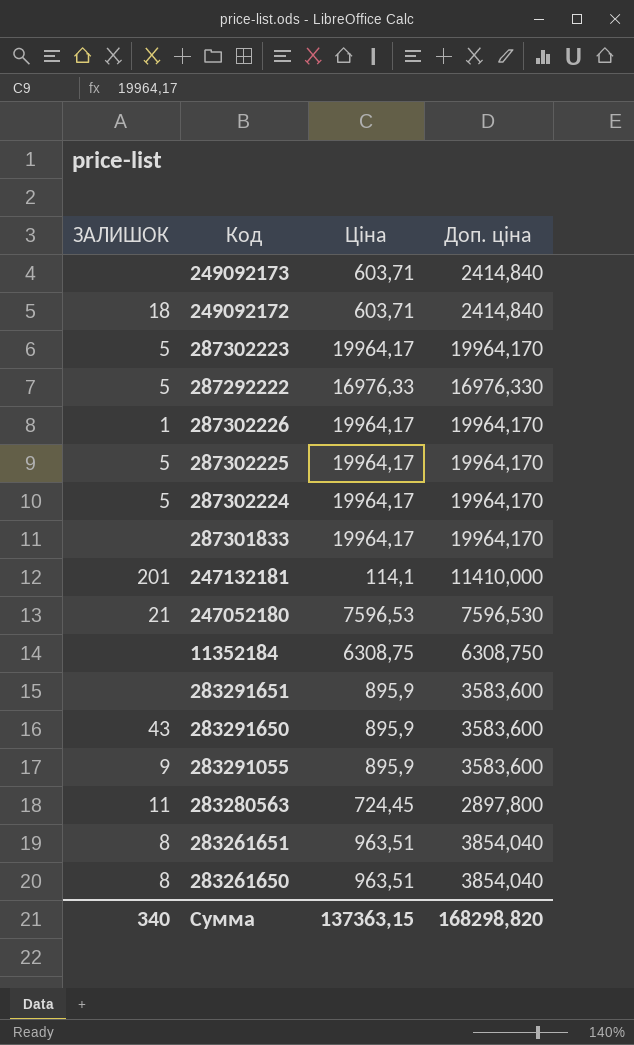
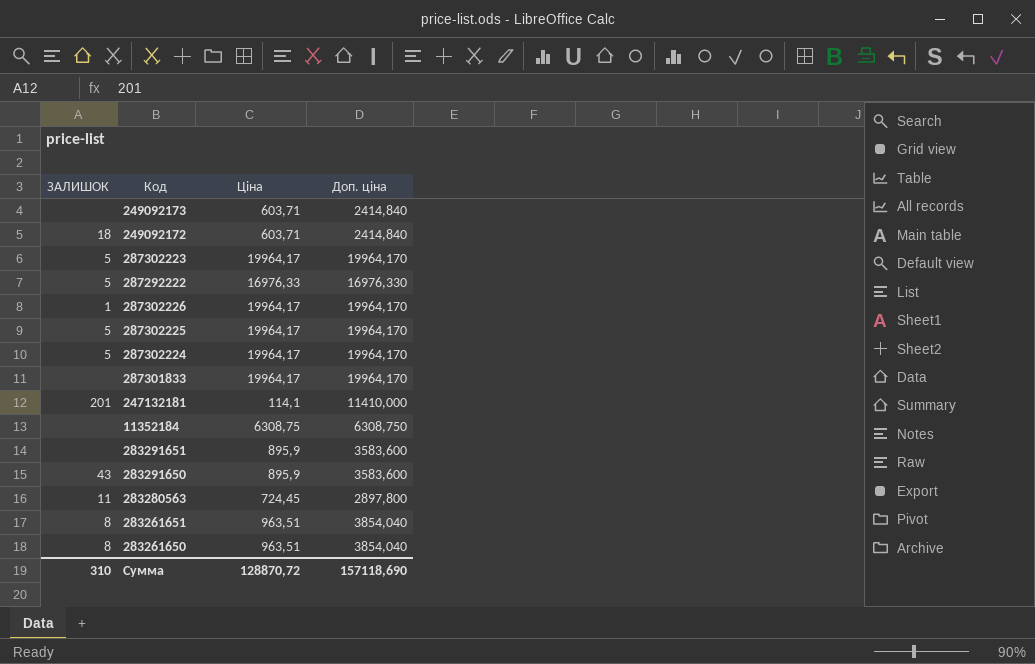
row 247052180: 21 | 7596,53 | 7596,530 -> none
row 283291055: 9 | 895,9 | 3583,600 -> none
Сумма | ЗАЛИШОК: 340 -> 310
Сумма | Ціна: 137363,15 -> 128870,72
Сумма | Доп. ціна: 168298,820 -> 157118,690

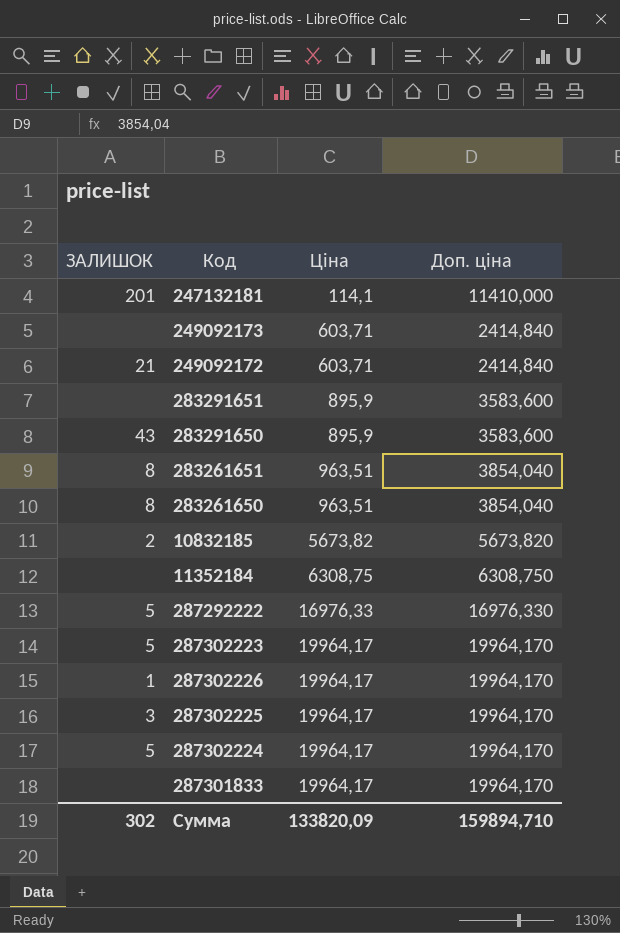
row order: none -> Ціна ascending
row 283280563: 11 | 724,45 | 2897,800 -> none
249092172 | ЗАЛИШОК: 18 -> 21
row 10832185: none -> 2 | 5673,82 | 5673,820
287302225 | ЗАЛИШОК: 5 -> 3
Сумма | ЗАЛИШОК: 310 -> 302
Сумма | Ціна: 128870,72 -> 133820,09
Сумма | Доп. ціна: 157118,690 -> 159894,710

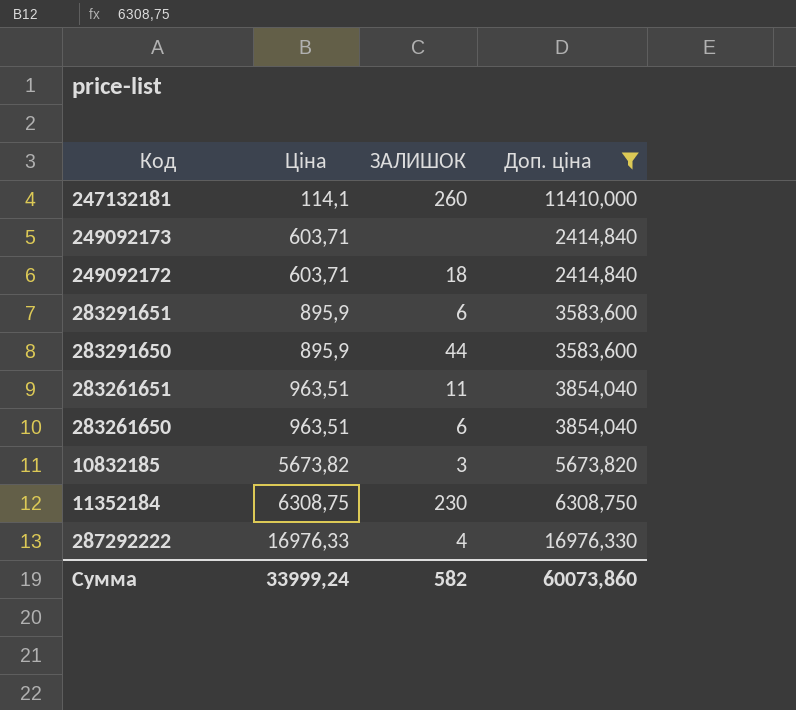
filter: none -> Доп. ціна != 19964,170
column ЗАЛИШОК | position: 1 -> 3
247132181 | ЗАЛИШОК: 201 -> 260
249092172 | ЗАЛИШОК: 21 -> 18
283291651 | ЗАЛИШОК: none -> 6
283291650 | ЗАЛИШОК: 43 -> 44
283261651 | ЗАЛИШОК: 8 -> 11
283261650 | ЗАЛИШОК: 8 -> 6
10832185 | ЗАЛИШОК: 2 -> 3
11352184 | ЗАЛИШОК: none -> 230
287292222 | ЗАЛИШОК: 5 -> 4
Сумма | Ціна: 133820,09 -> 33999,24
Сумма | ЗАЛИШОК: 302 -> 582
Сумма | Доп. ціна: 159894,710 -> 60073,860

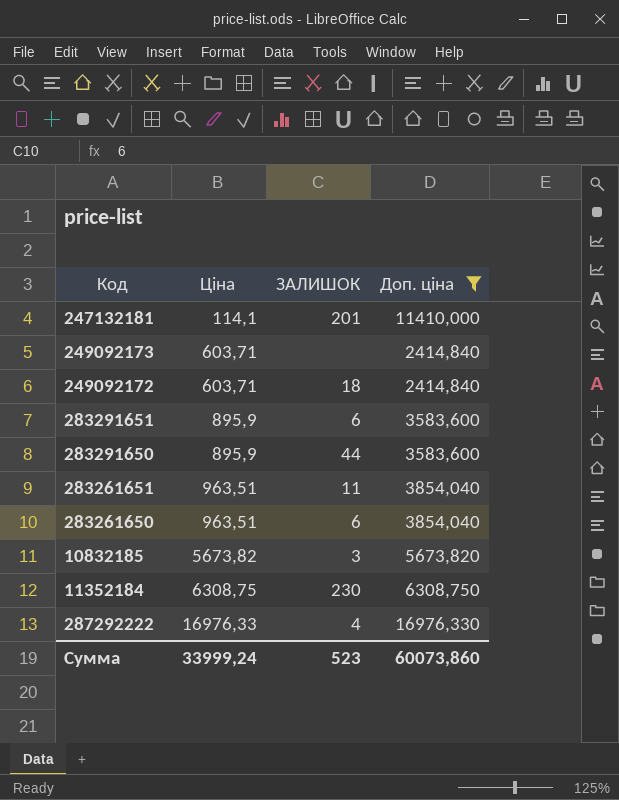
247132181 | ЗАЛИШОК: 260 -> 201
Сумма | ЗАЛИШОК: 582 -> 523

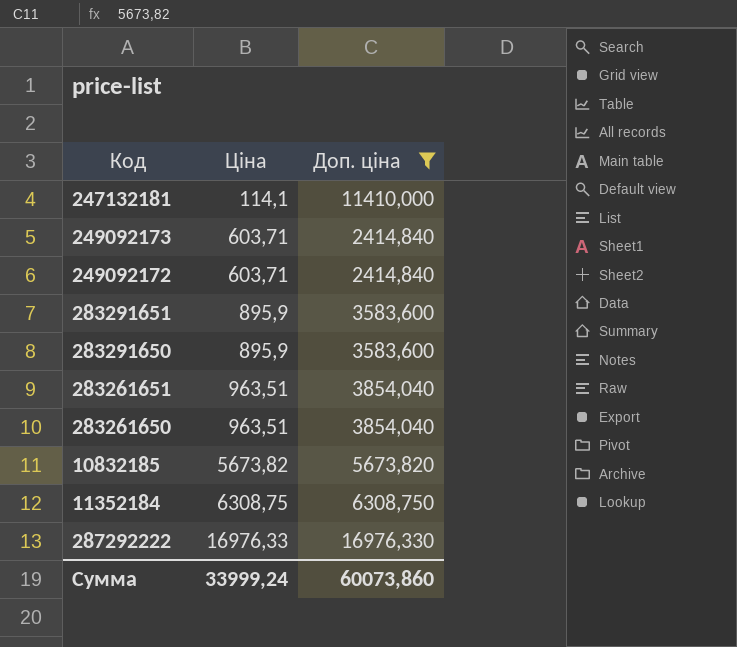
column ЗАЛИШОК | position: 3 -> none

